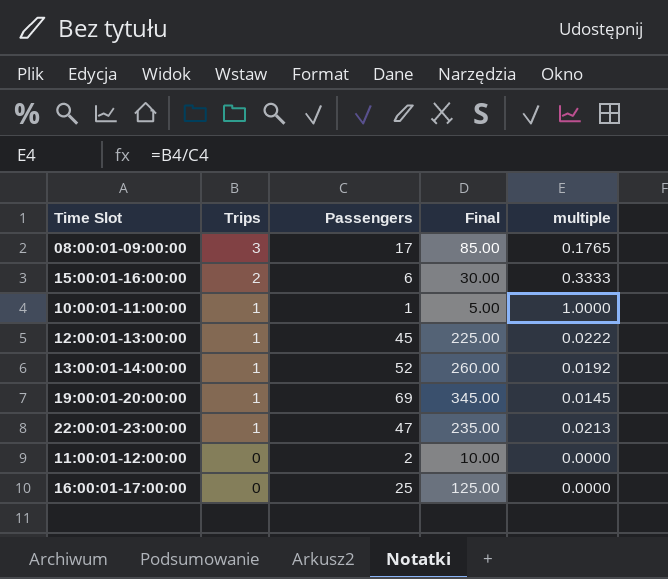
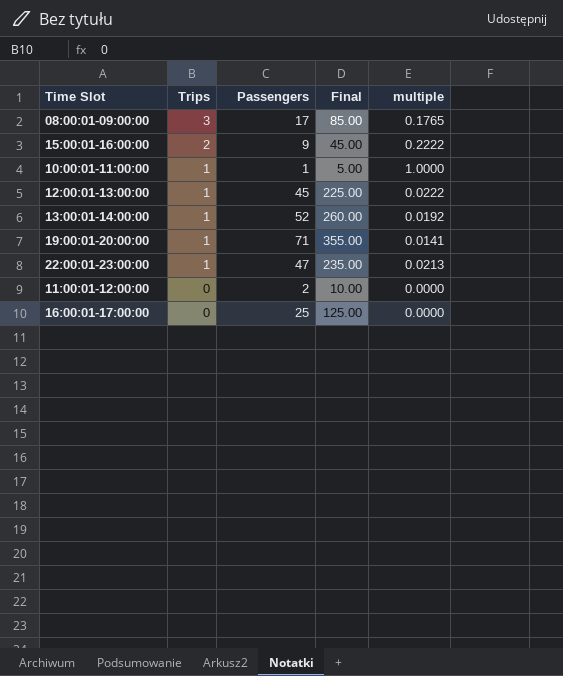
15:00:01-16:00:00 | Passengers: 6 -> 9
15:00:01-16:00:00 | Final: 30.00 -> 45.00
15:00:01-16:00:00 | multiple: 0.3333 -> 0.2222
19:00:01-20:00:00 | Passengers: 69 -> 71
19:00:01-20:00:00 | Final: 345.00 -> 355.00
19:00:01-20:00:00 | multiple: 0.0145 -> 0.0141

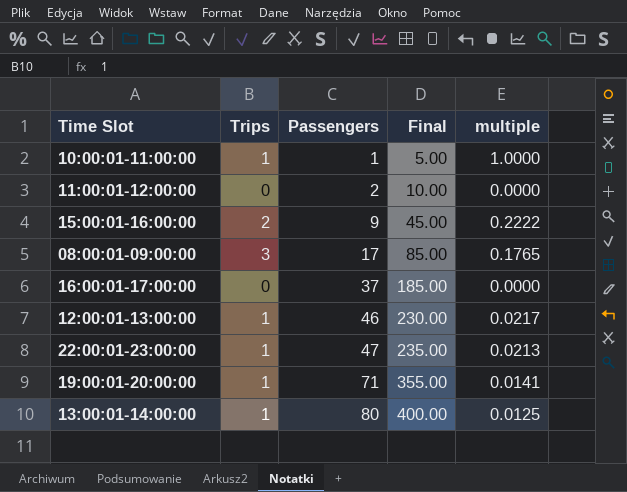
row order: Trips descending -> Passengers ascending
16:00:01-17:00:00 | Passengers: 25 -> 37
16:00:01-17:00:00 | Final: 125.00 -> 185.00
12:00:01-13:00:00 | Passengers: 45 -> 46
12:00:01-13:00:00 | Final: 225.00 -> 230.00
12:00:01-13:00:00 | multiple: 0.0222 -> 0.0217
13:00:01-14:00:00 | Passengers: 52 -> 80
13:00:01-14:00:00 | Final: 260.00 -> 400.00
13:00:01-14:00:00 | multiple: 0.0192 -> 0.0125

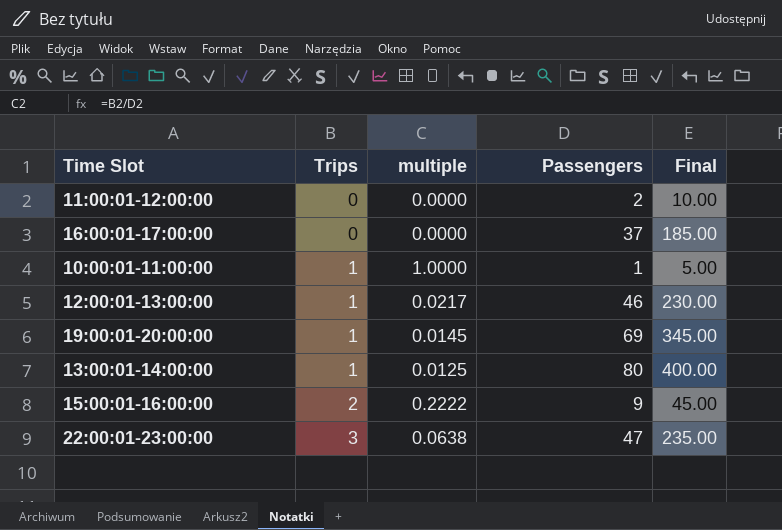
row order: Passengers ascending -> Trips ascending
column multiple | position: 5 -> 3
row 08:00:01-09:00:00: 3 | 17 | 85.00 | 0.1765 -> none
19:00:01-20:00:00 | multiple: 0.0141 -> 0.0145
19:00:01-20:00:00 | Passengers: 71 -> 69
19:00:01-20:00:00 | Final: 355.00 -> 345.00
22:00:01-23:00:00 | Trips: 1 -> 3
22:00:01-23:00:00 | multiple: 0.0213 -> 0.0638

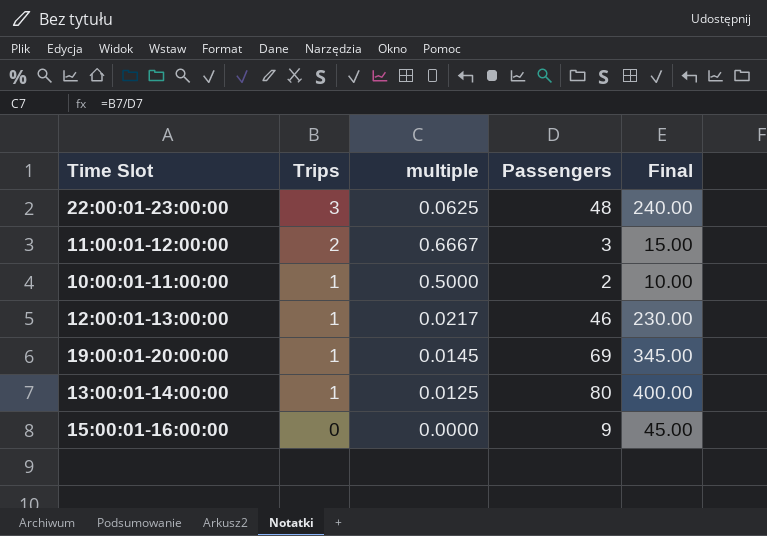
row order: Trips ascending -> Trips descending
row 16:00:01-17:00:00: 0 | 0.0000 | 37 | 185.00 -> none
22:00:01-23:00:00 | multiple: 0.0638 -> 0.0625
22:00:01-23:00:00 | Passengers: 47 -> 48
22:00:01-23:00:00 | Final: 235.00 -> 240.00
11:00:01-12:00:00 | Trips: 0 -> 2
11:00:01-12:00:00 | multiple: 0.0000 -> 0.6667
11:00:01-12:00:00 | Passengers: 2 -> 3
11:00:01-12:00:00 | Final: 10.00 -> 15.00
10:00:01-11:00:00 | multiple: 1.0000 -> 0.5000
10:00:01-11:00:00 | Passengers: 1 -> 2
10:00:01-11:00:00 | Final: 5.00 -> 10.00
15:00:01-16:00:00 | Trips: 2 -> 0
15:00:01-16:00:00 | multiple: 0.2222 -> 0.0000

